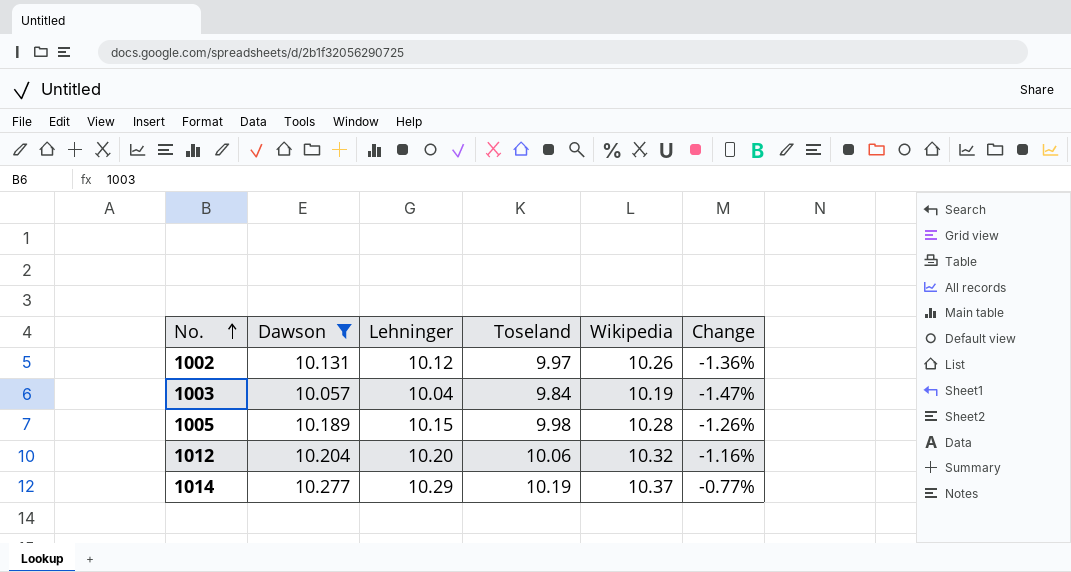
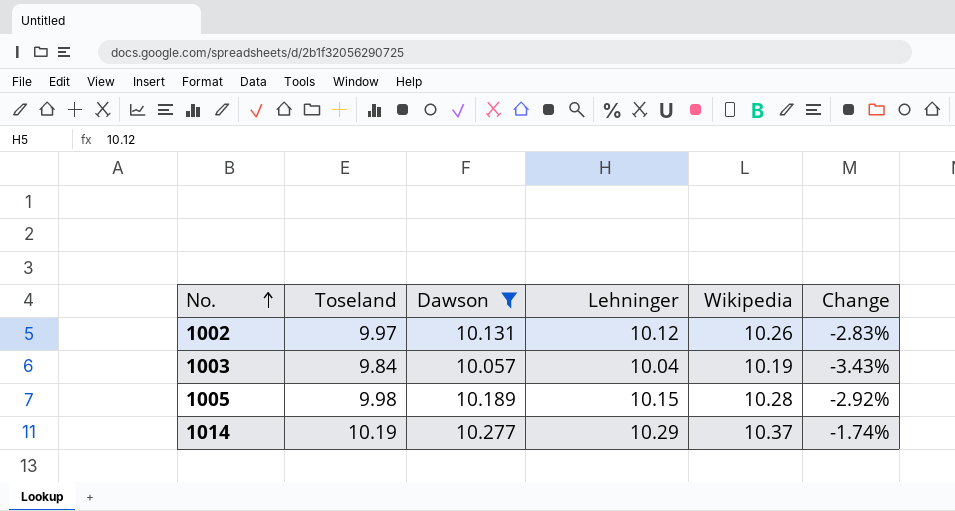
column Toseland | position: 4 -> 2
column Change | formula: ([Lehninger] - [Wikipedia]) / [Wikipedia] -> ([Toseland] - [Wikipedia]) / [Wikipedia]
row 1012: 10.204 | 10.20 | 10.06 | 10.32 | -1.16% -> none

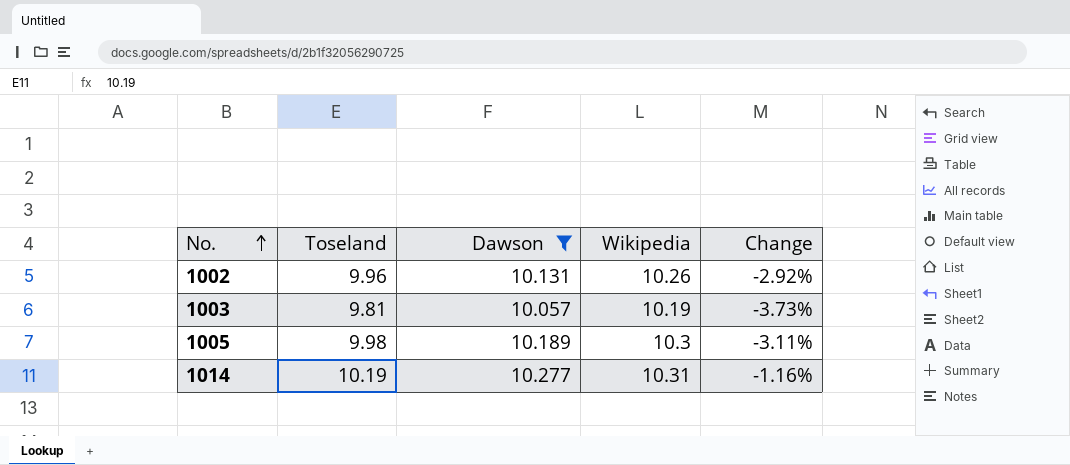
column Lehninger | position: 4 -> none
1002 | Toseland: 9.97 -> 9.96
1002 | Change: -2.83% -> -2.92%
1003 | Toseland: 9.84 -> 9.81
1003 | Change: -3.43% -> -3.73%
1005 | Wikipedia: 10.28 -> 10.3
1005 | Change: -2.92% -> -3.11%
1014 | Wikipedia: 10.37 -> 10.31
1014 | Change: -1.74% -> -1.16%

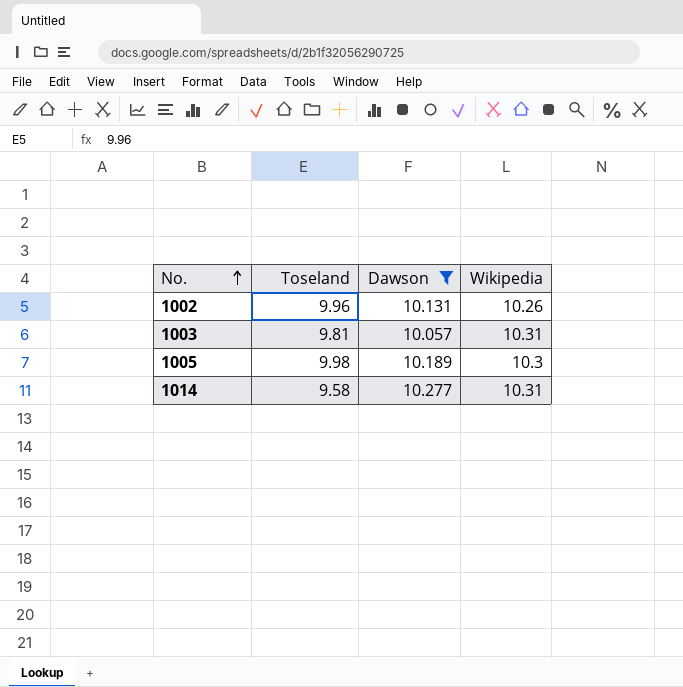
column Change | formula: ([Toseland] - [Wikipedia]) / [Wikipedia] -> none
1003 | Wikipedia: 10.19 -> 10.31
1014 | Toseland: 10.19 -> 9.58

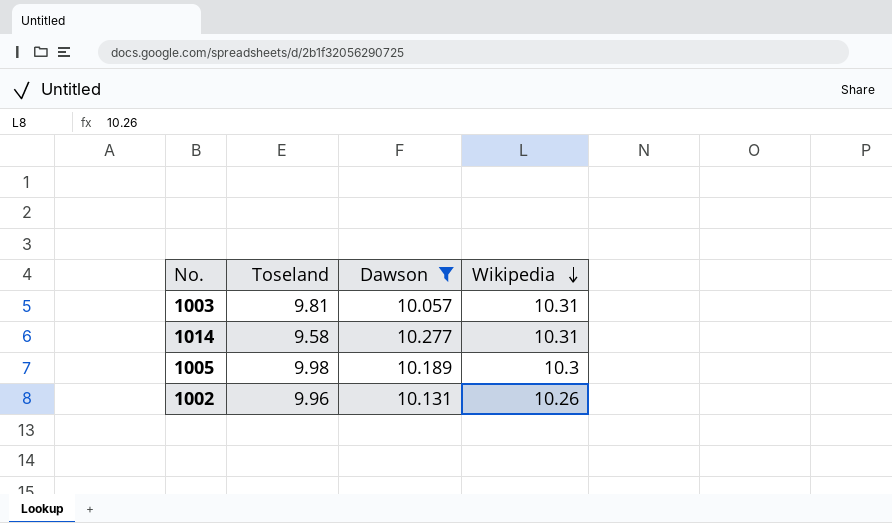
row order: No. ascending -> Wikipedia descending

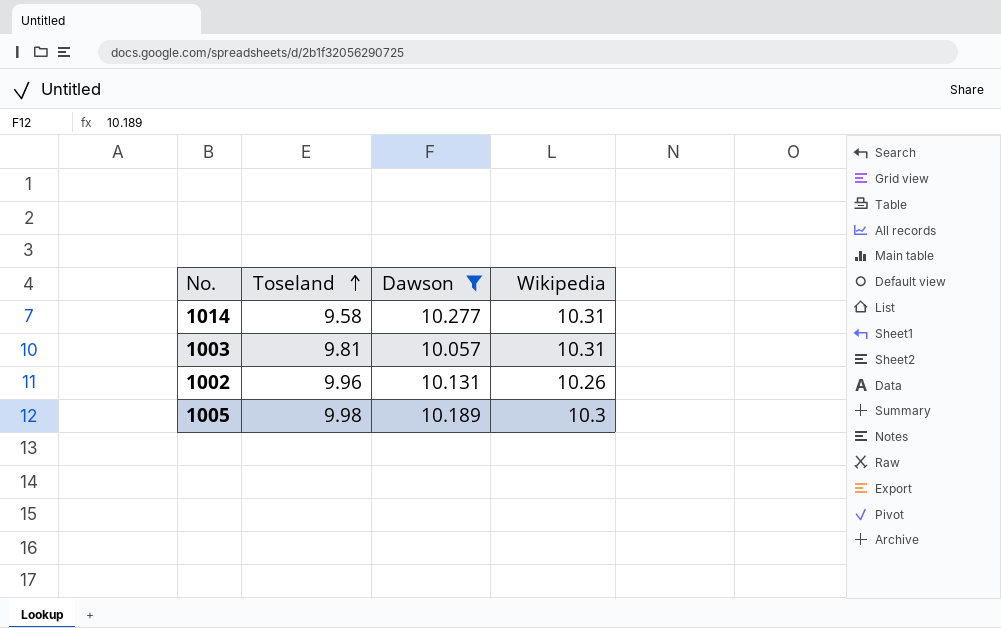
row order: Wikipedia descending -> Toseland ascending

